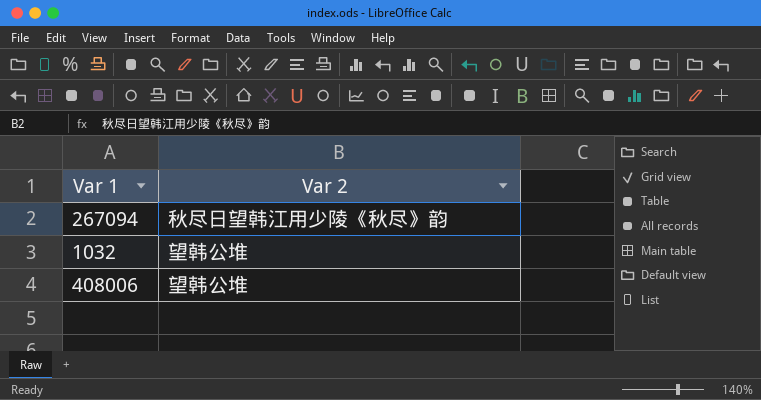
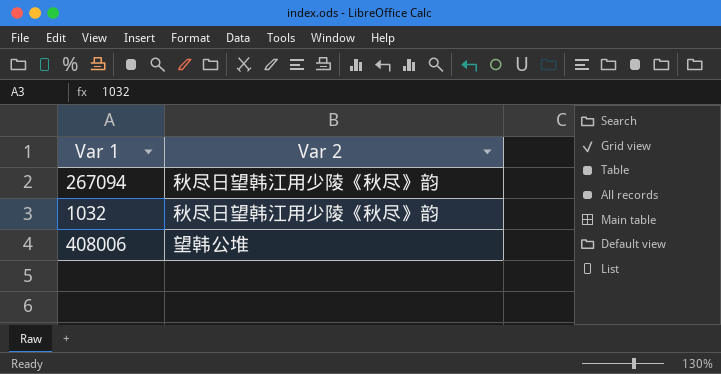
1032 | Var 2: 望韩公堆 -> 秋尽日望韩江用少陵《秋尽》韵

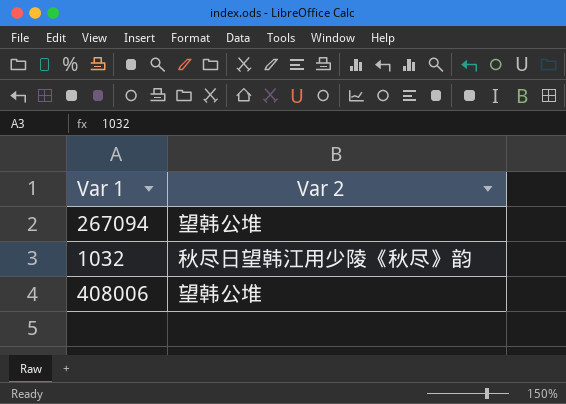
267094 | Var 2: 秋尽日望韩江用少陵《秋尽》韵 -> 望韩公堆

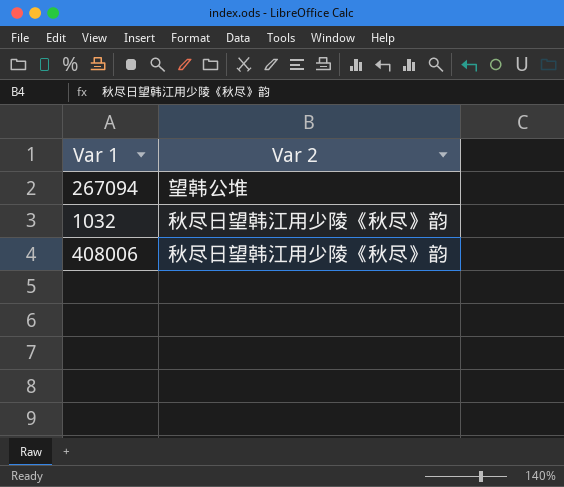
408006 | Var 2: 望韩公堆 -> 秋尽日望韩江用少陵《秋尽》韵

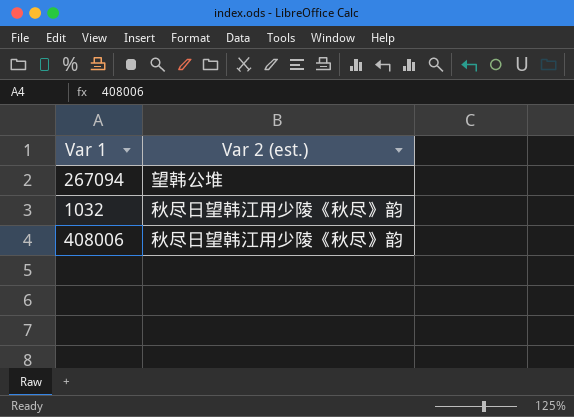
column name: Var 2 -> Var 2 (est.)

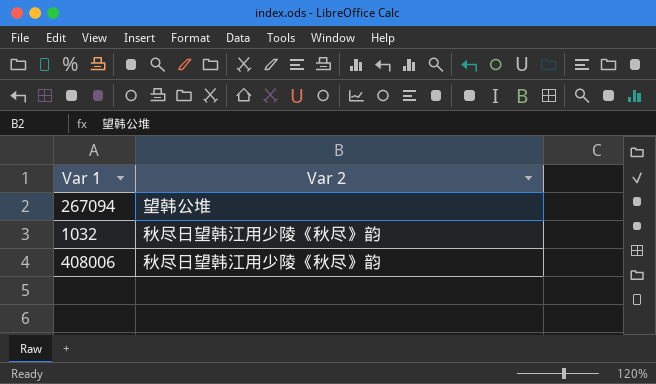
column name: Var 2 (est.) -> Var 2

